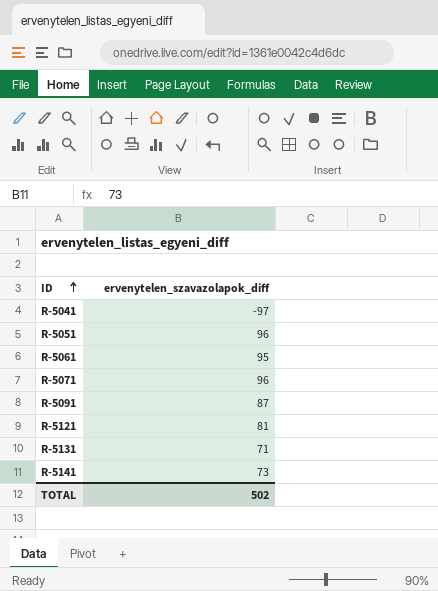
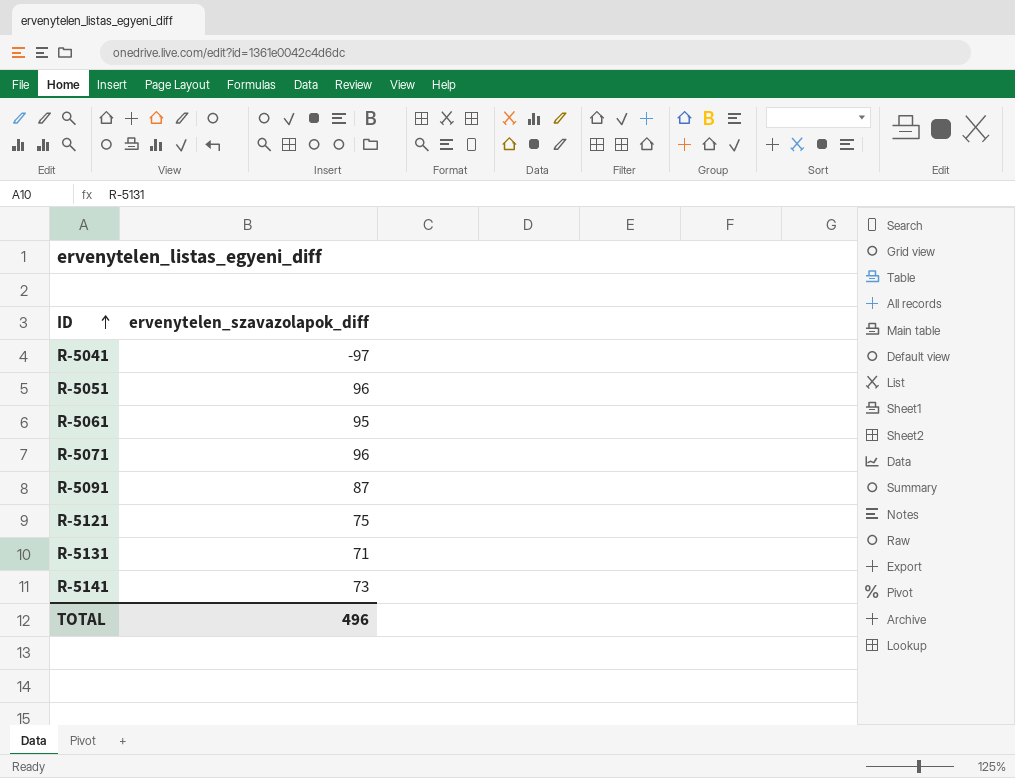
R-5121 | ervenytelen_szavazolapok_diff: 81 -> 75
TOTAL | ervenytelen_szavazolapok_diff: 502 -> 496

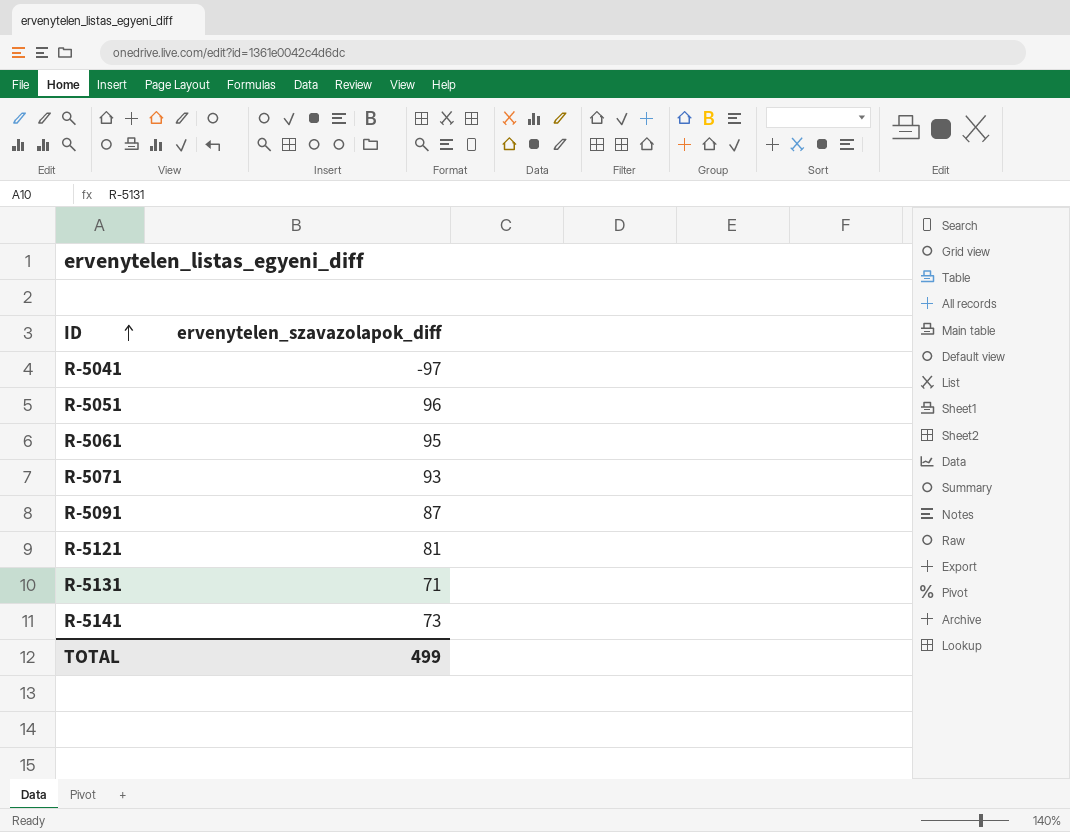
R-5071 | ervenytelen_szavazolapok_diff: 96 -> 93
R-5121 | ervenytelen_szavazolapok_diff: 75 -> 81
TOTAL | ervenytelen_szavazolapok_diff: 496 -> 499

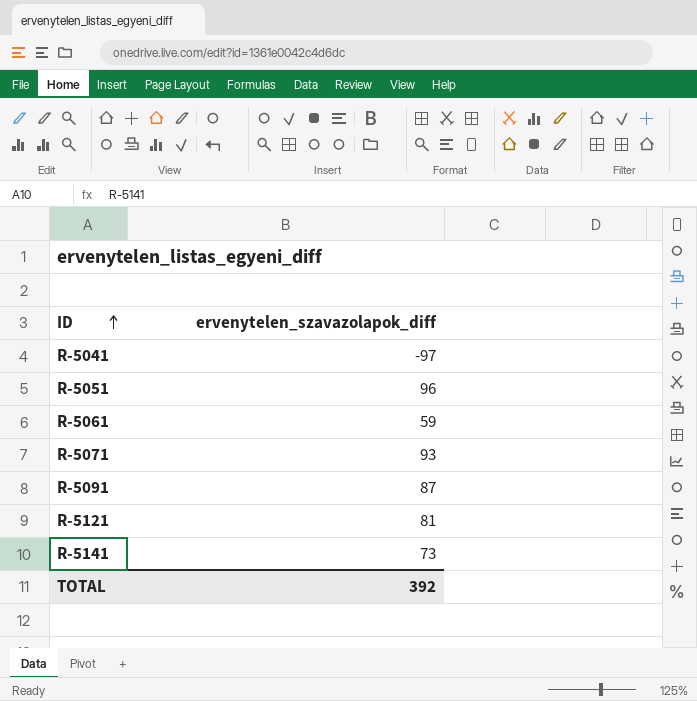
row R-5131: 71 -> none
R-5061 | ervenytelen_szavazolapok_diff: 95 -> 59
TOTAL | ervenytelen_szavazolapok_diff: 499 -> 392

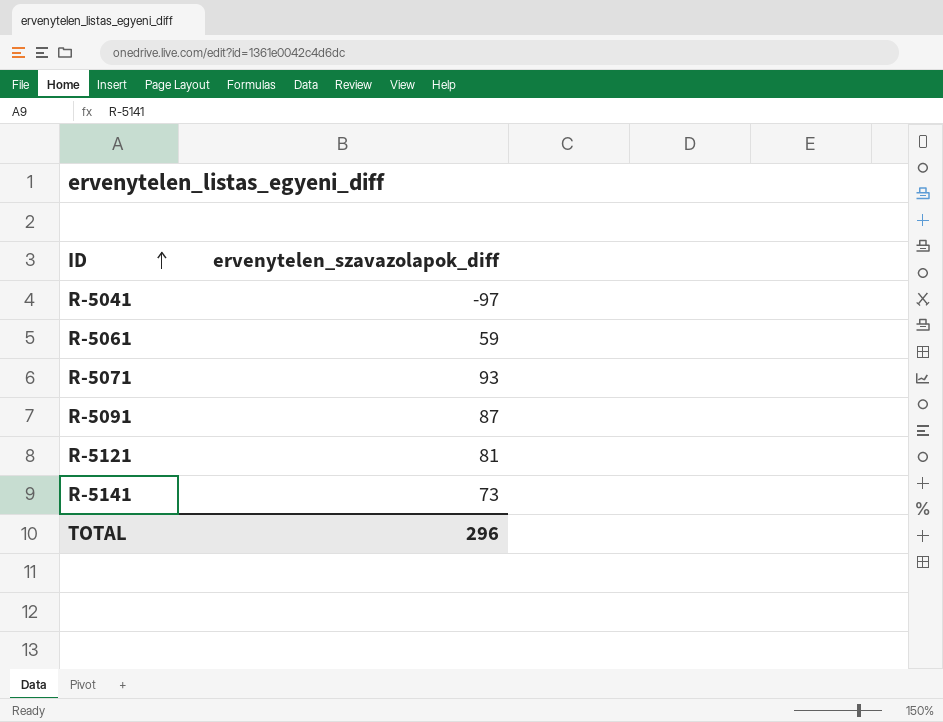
row R-5051: 96 -> none
TOTAL | ervenytelen_szavazolapok_diff: 392 -> 296

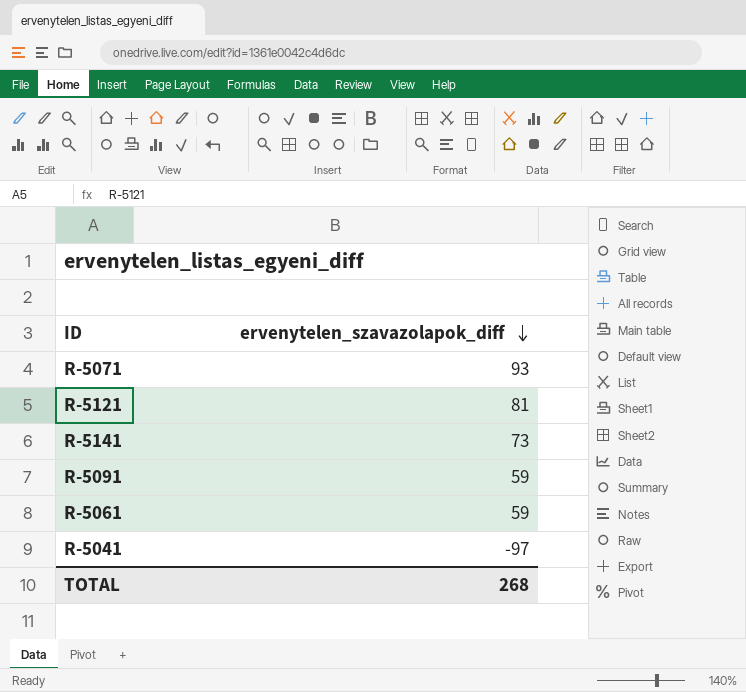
row order: ID ascending -> ervenytelen_szavazolapok_diff descending
R-5091 | ervenytelen_szavazolapok_diff: 87 -> 59
TOTAL | ervenytelen_szavazolapok_diff: 296 -> 268

